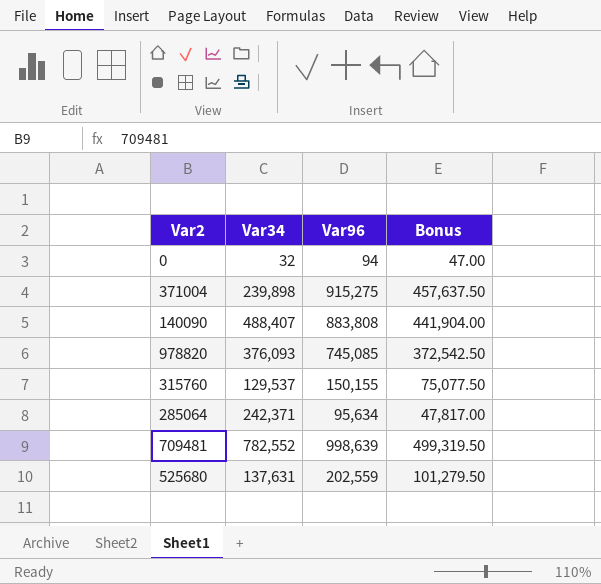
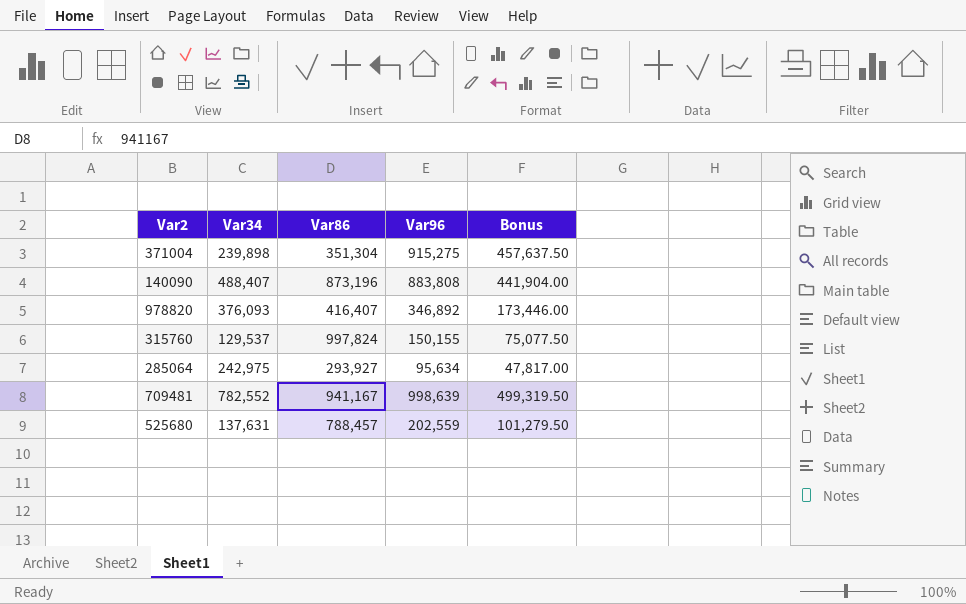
column Var86 | position: none -> 3
row 0: 32 | 94 | 47.00 -> none
978820 | Var96: 745,085 -> 346,892
978820 | Bonus: 372,542.50 -> 173,446.00
285064 | Var34: 242,371 -> 242,975

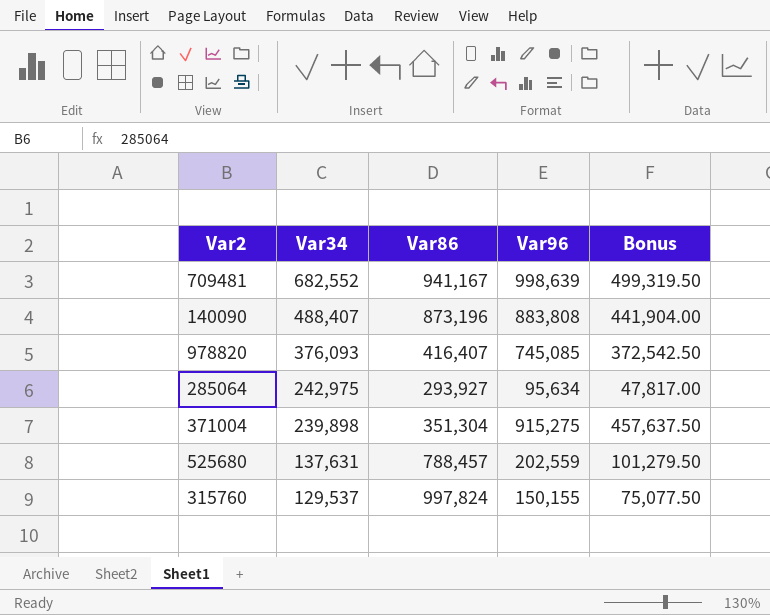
row order: none -> Var34 descending
709481 | Var34: 782,552 -> 682,552
978820 | Var96: 346,892 -> 745,085
978820 | Bonus: 173,446.00 -> 372,542.50

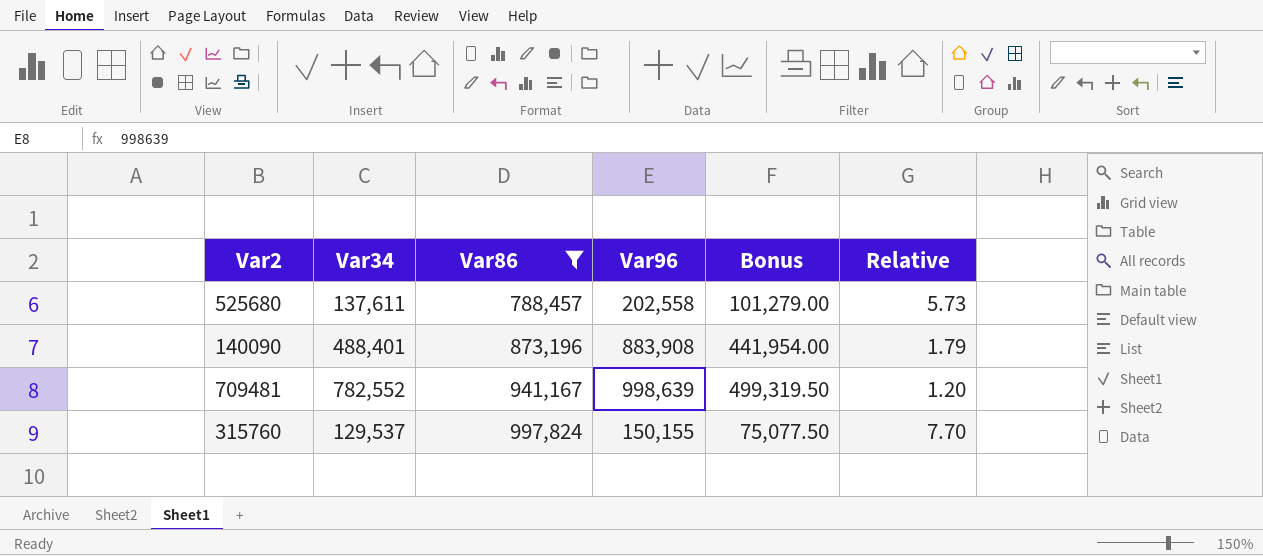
filter: none -> Var86 >= 788,457
row order: Var34 descending -> Var86 ascending
column Relative | formula: none -> [Var86] / [Var34]
525680 | Var34: 137,631 -> 137,611
525680 | Var96: 202,559 -> 202,558
525680 | Bonus: 101,279.50 -> 101,279.00
140090 | Var34: 488,407 -> 488,401
140090 | Var96: 883,808 -> 883,908
140090 | Bonus: 441,904.00 -> 441,954.00
709481 | Var34: 682,552 -> 782,552

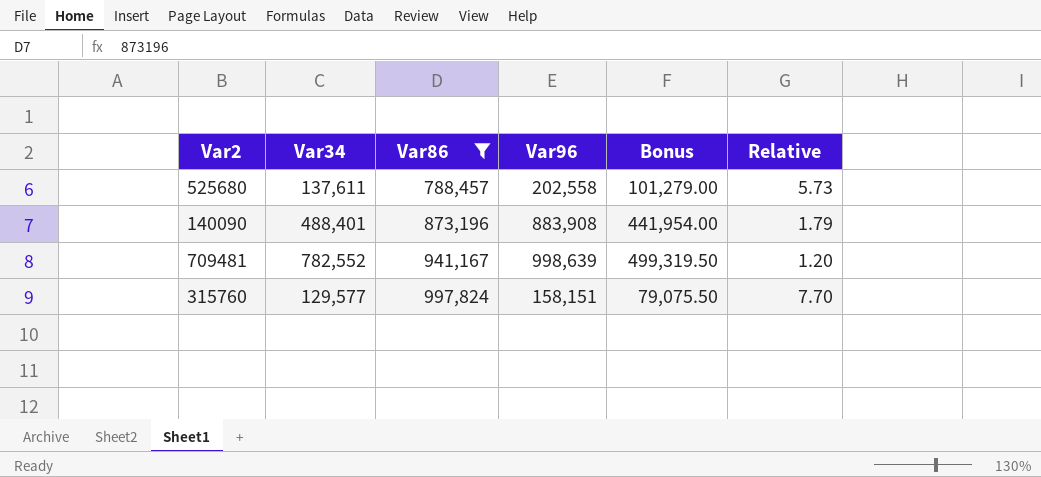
315760 | Var34: 129,537 -> 129,577
315760 | Var96: 150,155 -> 158,151
315760 | Bonus: 75,077.50 -> 79,075.50

